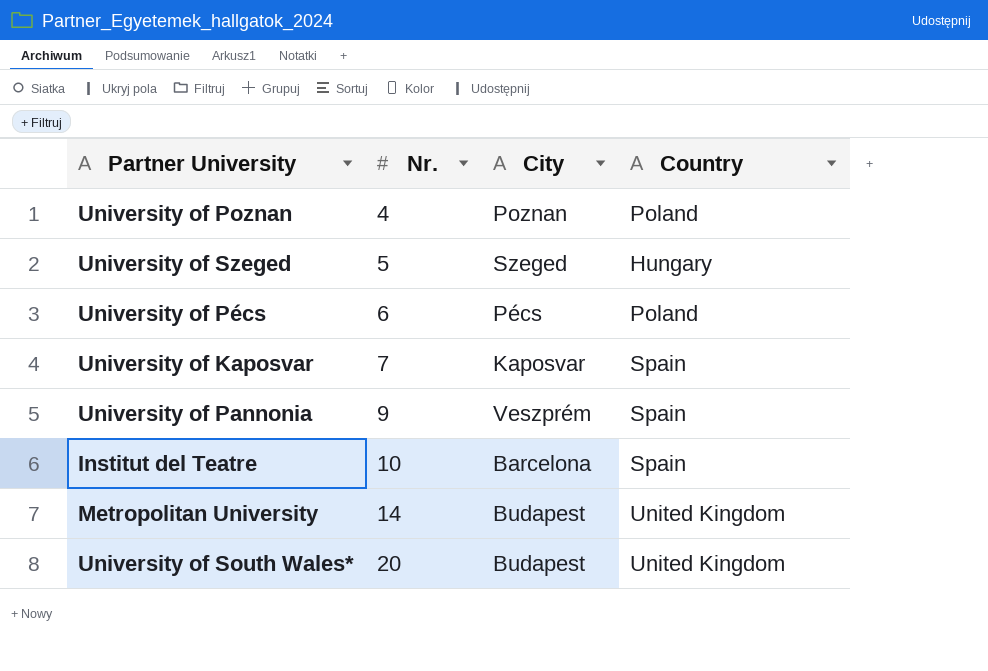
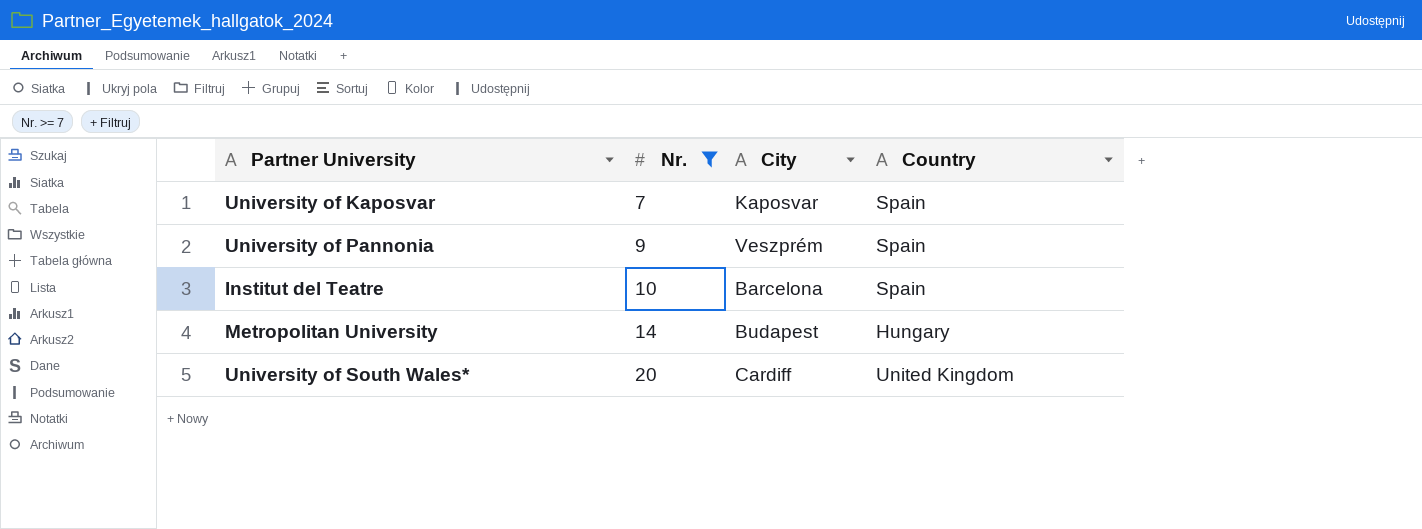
filter: none -> Nr. >= 7
Metropolitan University | Country: United Kingdom -> Hungary
University of South Wales* | City: Budapest -> Cardiff

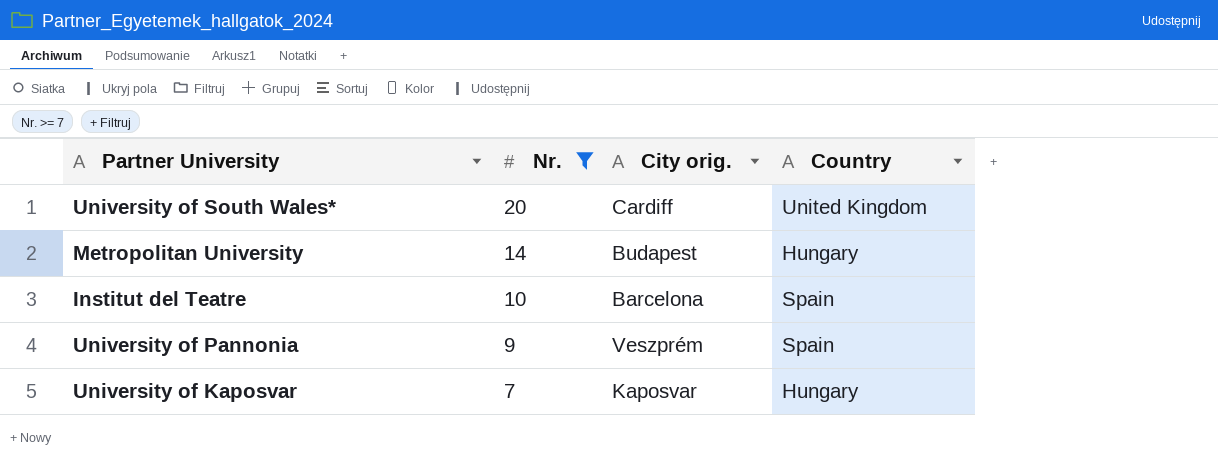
row order: Nr. ascending -> Nr. descending
column name: City -> City orig.
University of Kaposvar | Country: Spain -> Hungary

